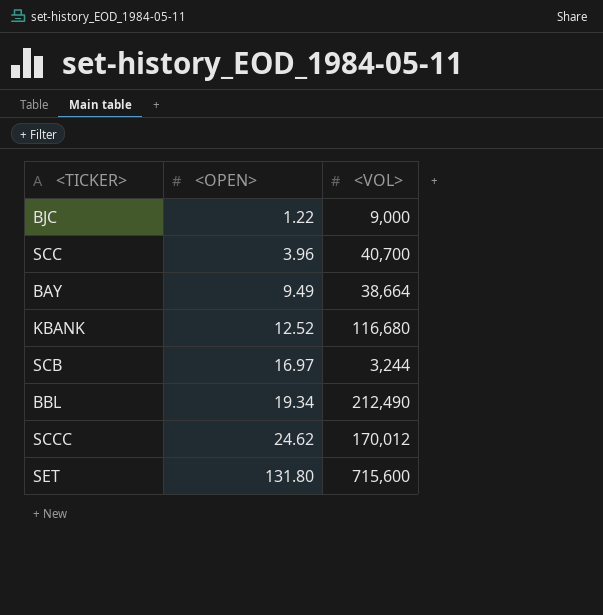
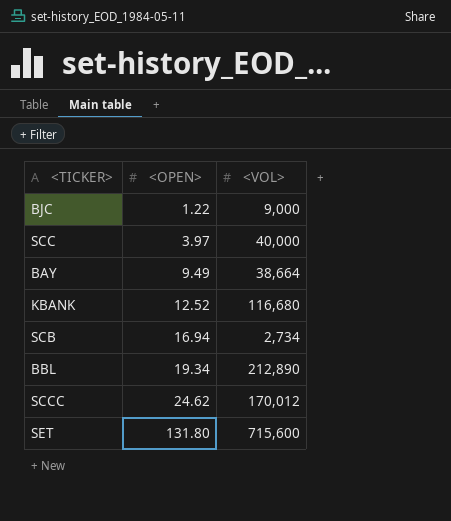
SCC | <OPEN>: 3.96 -> 3.97
SCC | <VOL>: 40,700 -> 40,000
SCB | <OPEN>: 16.97 -> 16.94
SCB | <VOL>: 3,244 -> 2,734
BBL | <VOL>: 212,490 -> 212,890

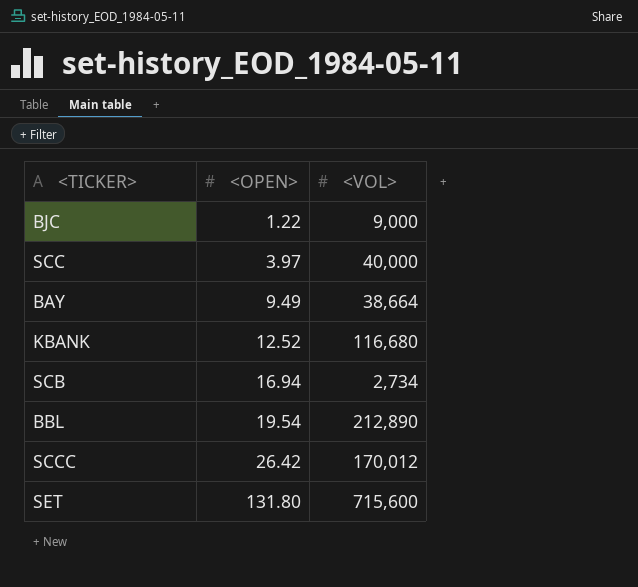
BBL | <OPEN>: 19.34 -> 19.54
SCCC | <OPEN>: 24.62 -> 26.42

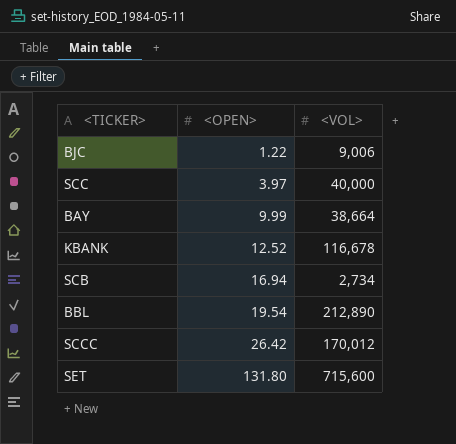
BJC | <VOL>: 9,000 -> 9,006
BAY | <OPEN>: 9.49 -> 9.99
KBANK | <VOL>: 116,680 -> 116,678

